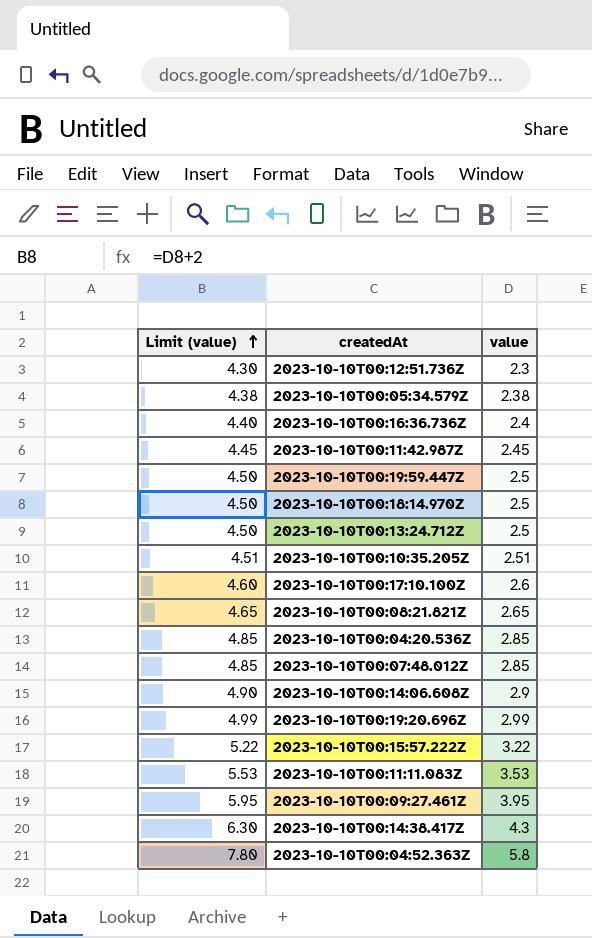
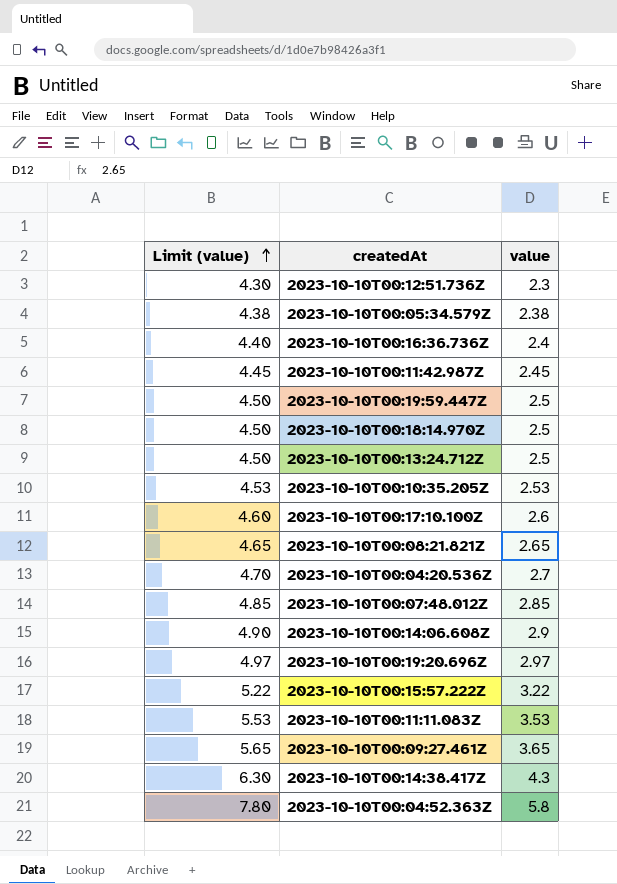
2023-10-10T00:10:35.205Z | Limit (value): 4.51 -> 4.53
2023-10-10T00:10:35.205Z | value: 2.51 -> 2.53
2023-10-10T00:04:20.536Z | Limit (value): 4.85 -> 4.70
2023-10-10T00:04:20.536Z | value: 2.85 -> 2.7
2023-10-10T00:19:20.696Z | Limit (value): 4.99 -> 4.97
2023-10-10T00:19:20.696Z | value: 2.99 -> 2.97
2023-10-10T00:09:27.461Z | Limit (value): 5.95 -> 5.65
2023-10-10T00:09:27.461Z | value: 3.95 -> 3.65

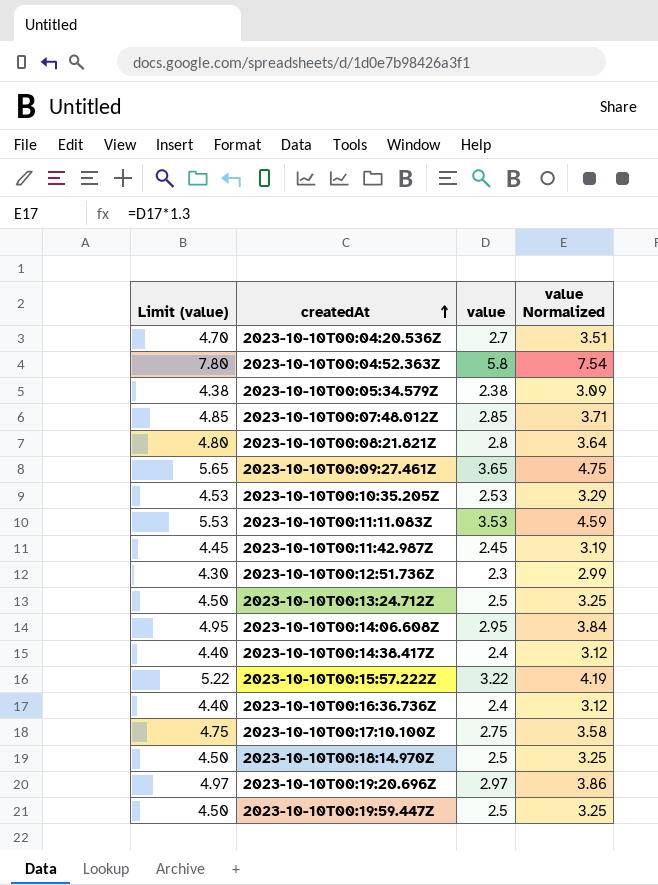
row order: Limit (value) ascending -> createdAt ascending
column value Normalized | formula: none -> [value] * 1.3
2023-10-10T00:08:21.821Z | Limit (value): 4.65 -> 4.80
2023-10-10T00:08:21.821Z | value: 2.65 -> 2.8
2023-10-10T00:14:06.608Z | Limit (value): 4.90 -> 4.95
2023-10-10T00:14:06.608Z | value: 2.9 -> 2.95
2023-10-10T00:14:38.417Z | Limit (value): 6.30 -> 4.40
2023-10-10T00:14:38.417Z | value: 4.3 -> 2.4
2023-10-10T00:17:10.100Z | Limit (value): 4.60 -> 4.75
2023-10-10T00:17:10.100Z | value: 2.6 -> 2.75

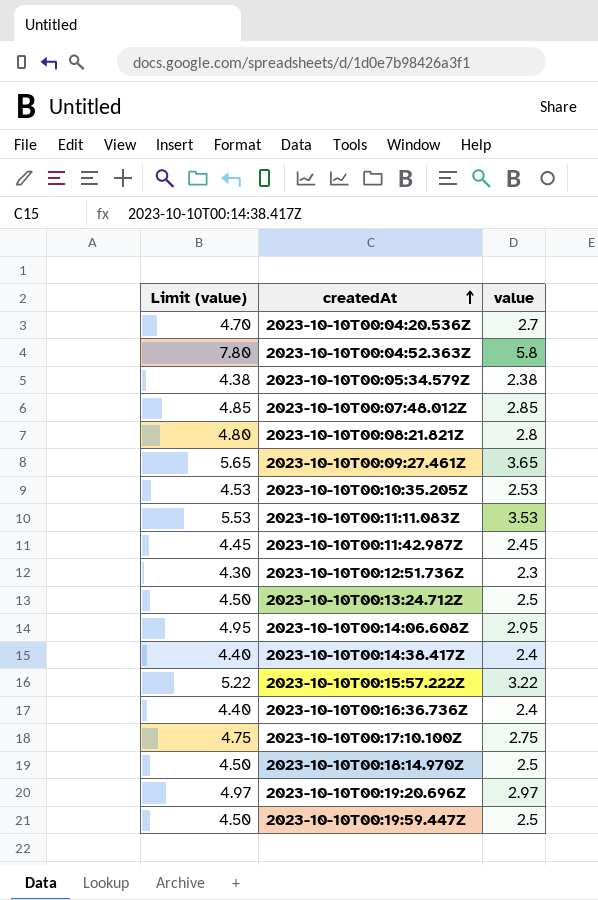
column value Normalized | formula: [value] * 1.3 -> none

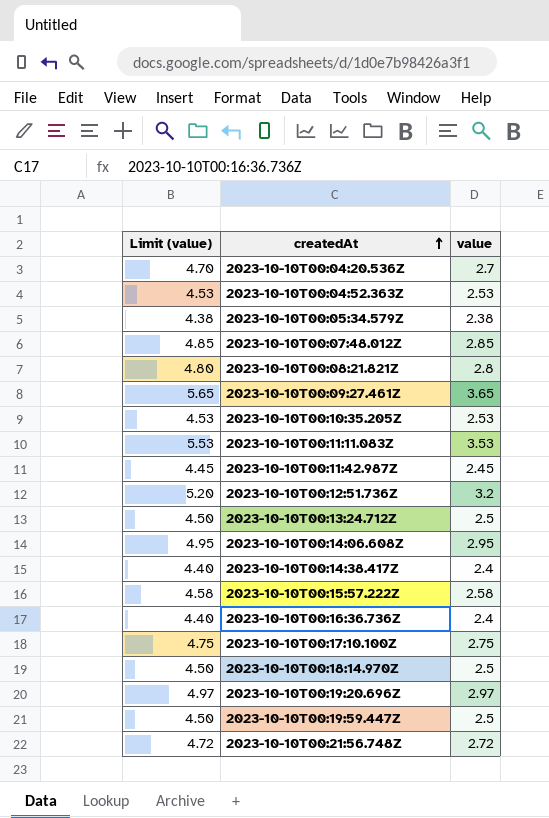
2023-10-10T00:04:52.363Z | Limit (value): 7.80 -> 4.53
2023-10-10T00:04:52.363Z | value: 5.8 -> 2.53
2023-10-10T00:12:51.736Z | Limit (value): 4.30 -> 5.20
2023-10-10T00:12:51.736Z | value: 2.3 -> 3.2
2023-10-10T00:15:57.222Z | Limit (value): 5.22 -> 4.58
2023-10-10T00:15:57.222Z | value: 3.22 -> 2.58
row 2023-10-10T00:21:56.748Z: none -> 4.72 | 2.72

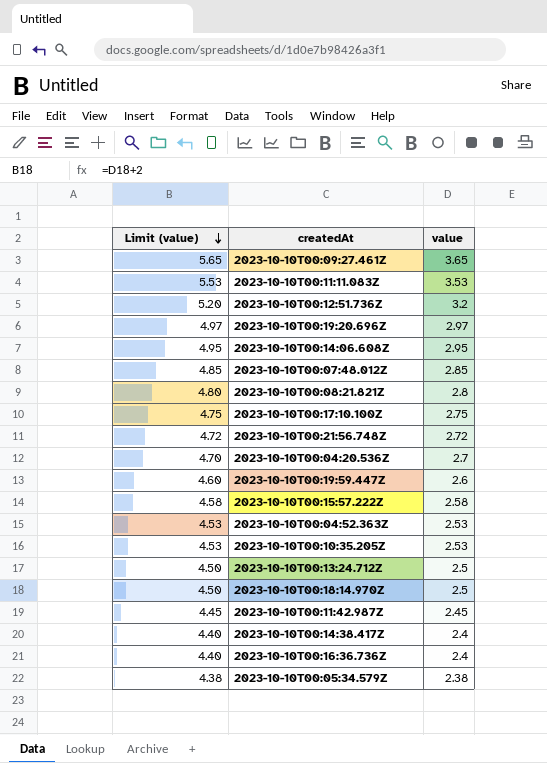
row order: createdAt ascending -> Limit (value) descending
2023-10-10T00:19:59.447Z | Limit (value): 4.50 -> 4.60
2023-10-10T00:19:59.447Z | value: 2.5 -> 2.6

